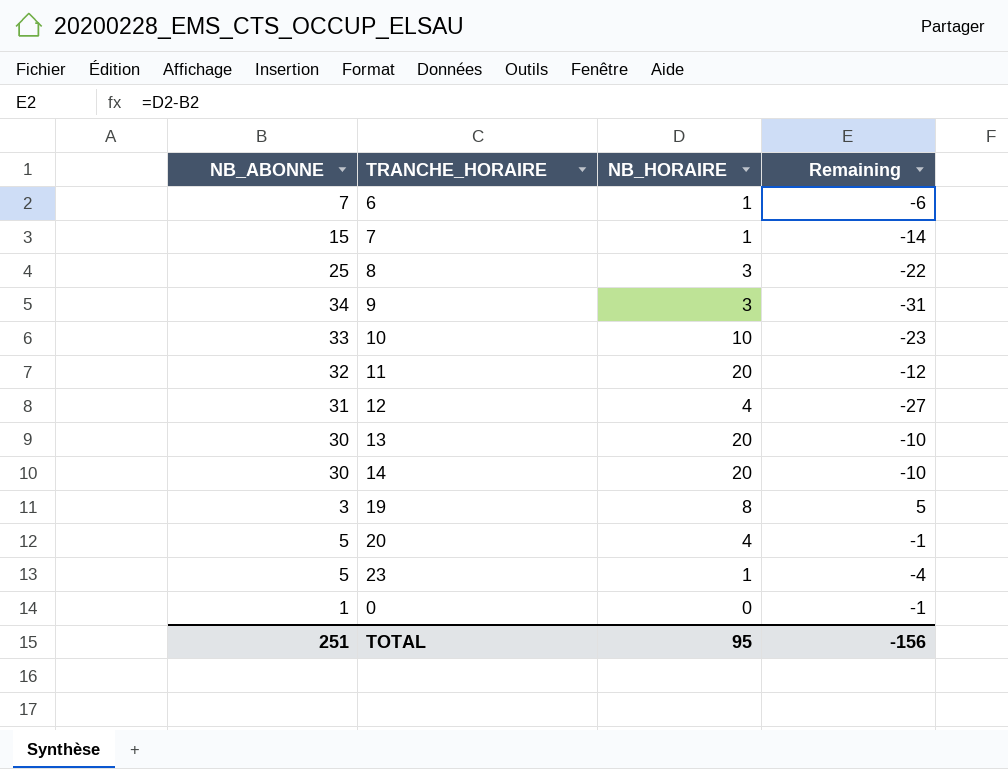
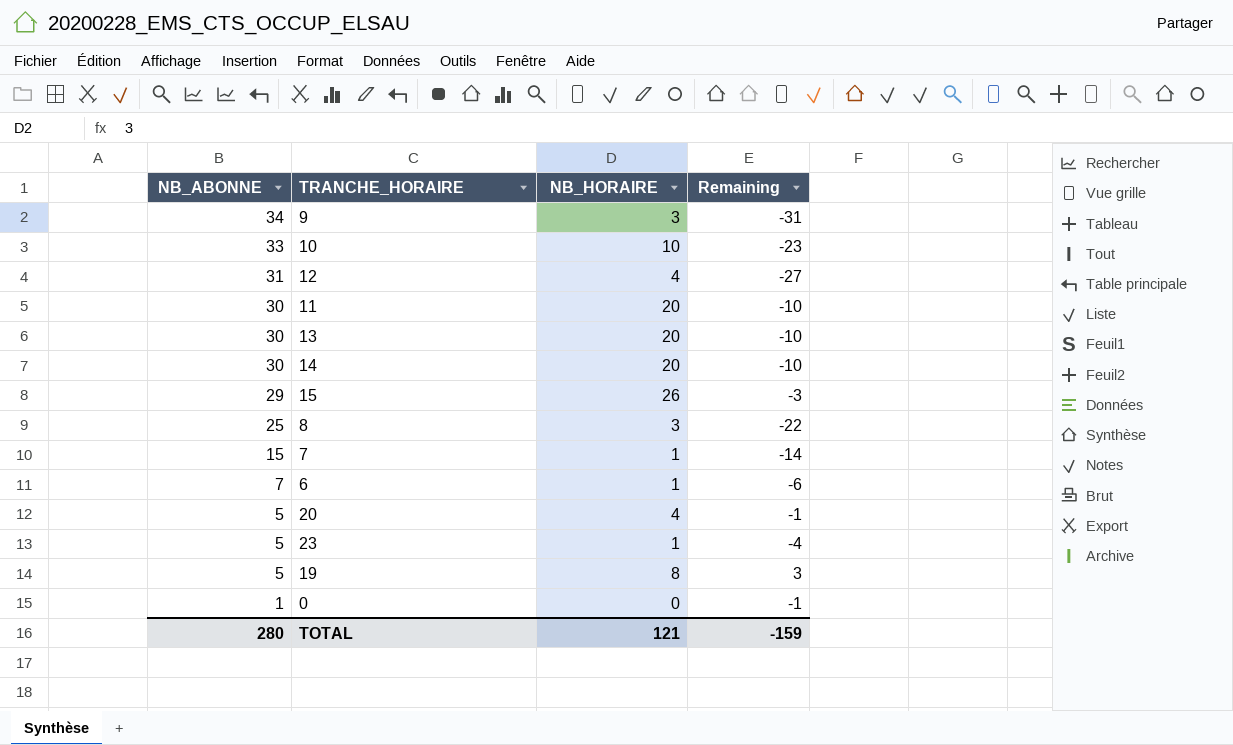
row order: none -> NB_ABONNE descending
11 | NB_ABONNE: 32 -> 30
11 | Remaining: -12 -> -10
row 15: none -> 29 | 26 | -3
19 | NB_ABONNE: 3 -> 5
19 | Remaining: 5 -> 3
TOTAL | NB_ABONNE: 251 -> 280
TOTAL | NB_HORAIRE: 95 -> 121
TOTAL | Remaining: -156 -> -159

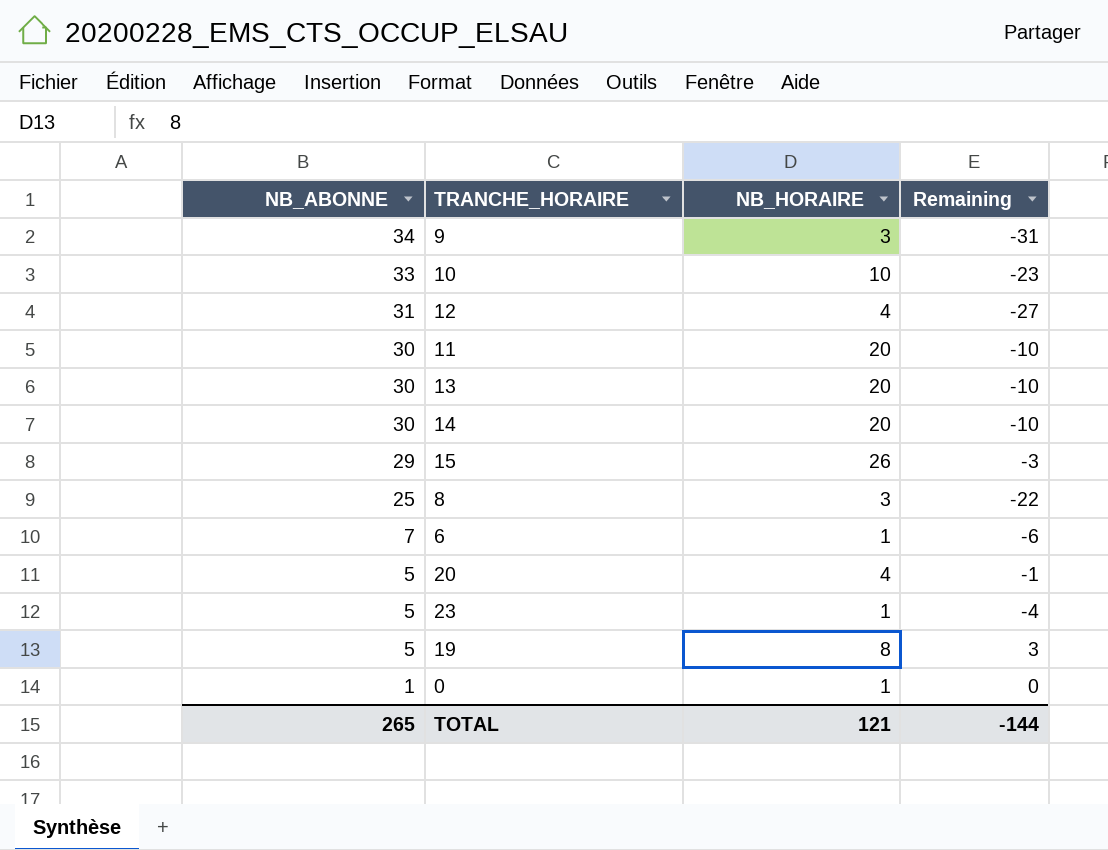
row 7: 15 | 1 | -14 -> none
0 | NB_HORAIRE: 0 -> 1
0 | Remaining: -1 -> 0
TOTAL | NB_ABONNE: 280 -> 265
TOTAL | Remaining: -159 -> -144

